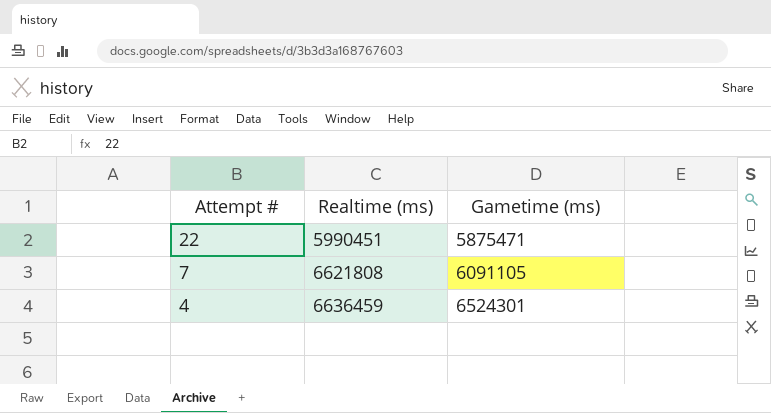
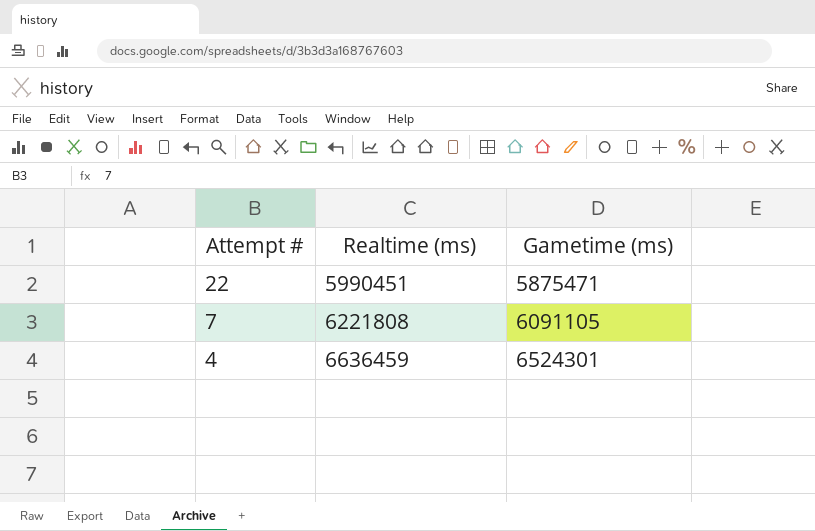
7 | Realtime (ms): 6621808 -> 6221808

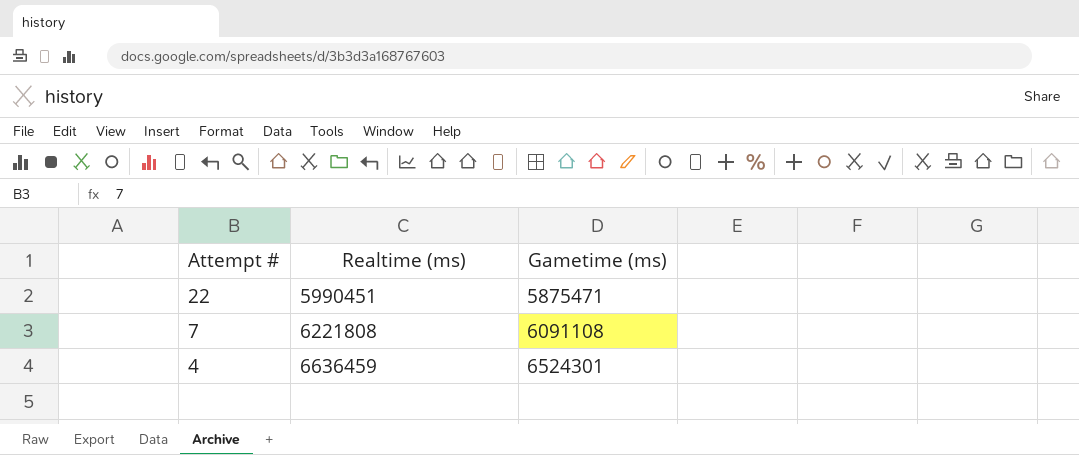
7 | Gametime (ms): 6091105 -> 6091108

